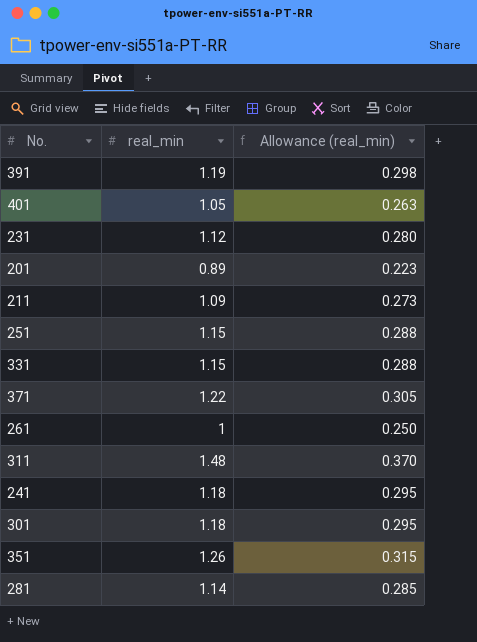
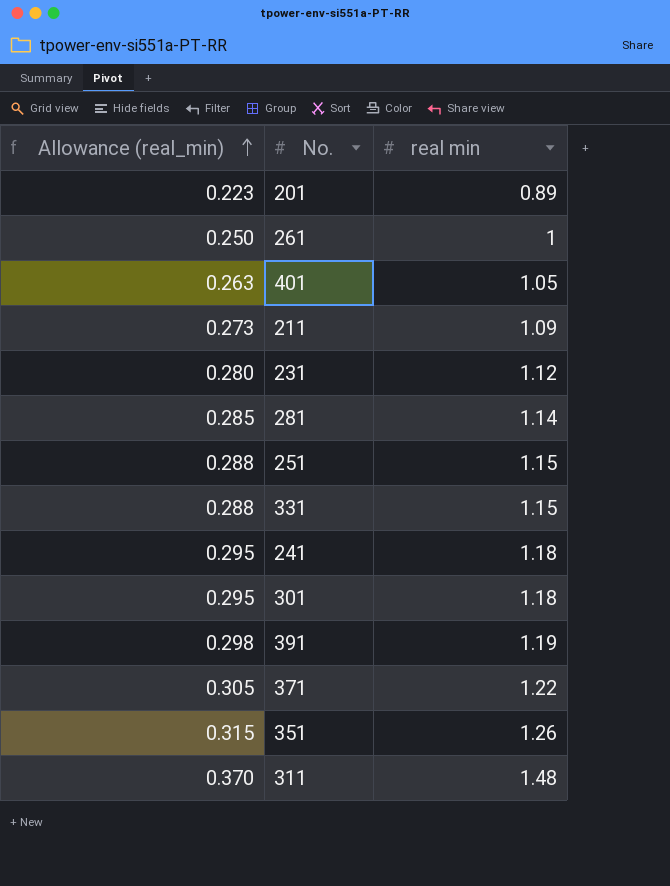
row order: none -> Allowance (real_min) ascending
column Allowance (real_min) | position: 3 -> 1
column name: real_min -> real min

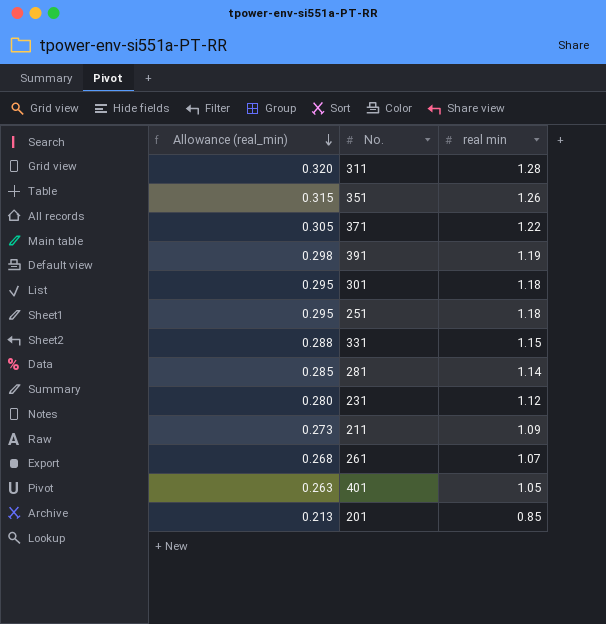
row order: Allowance (real_min) ascending -> Allowance (real_min) descending
row 241: 0.295 | 1.18 -> none
311 | Allowance (real_min): 0.370 -> 0.320
311 | real min: 1.48 -> 1.28
251 | Allowance (real_min): 0.288 -> 0.295
251 | real min: 1.15 -> 1.18
261 | Allowance (real_min): 0.250 -> 0.268
261 | real min: 1 -> 1.07
201 | Allowance (real_min): 0.223 -> 0.213
201 | real min: 0.89 -> 0.85

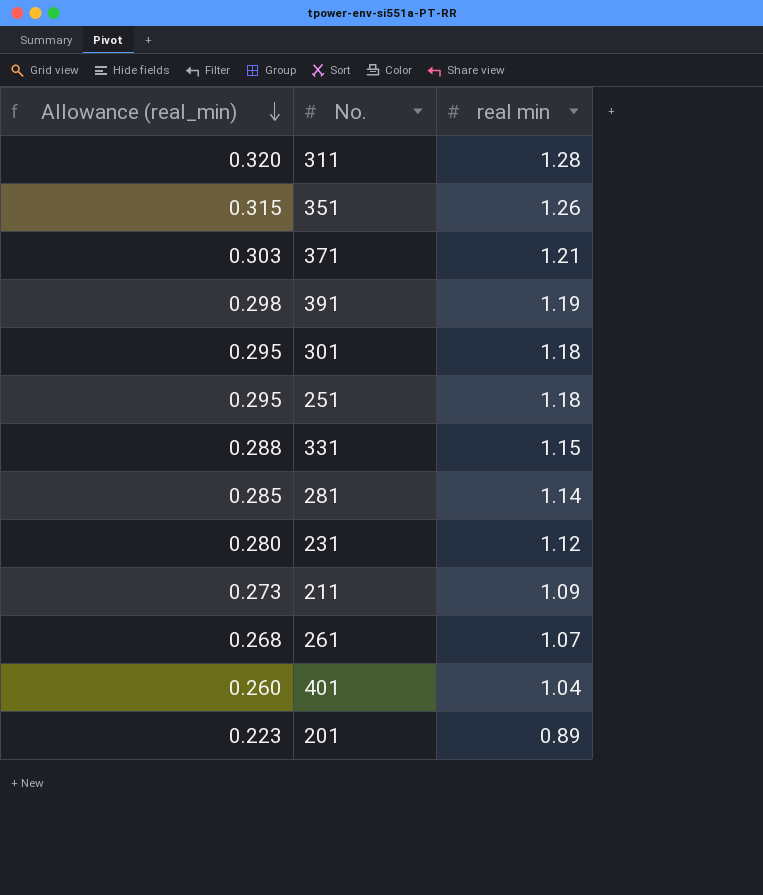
371 | Allowance (real_min): 0.305 -> 0.303
371 | real min: 1.22 -> 1.21
401 | Allowance (real_min): 0.263 -> 0.260
401 | real min: 1.05 -> 1.04
201 | Allowance (real_min): 0.213 -> 0.223
201 | real min: 0.85 -> 0.89

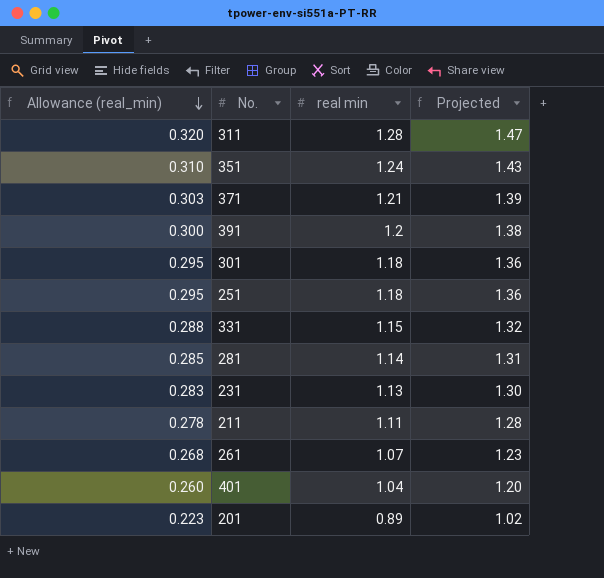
column Projected | formula: none -> [real min] * 1.15
351 | Allowance (real_min): 0.315 -> 0.310
351 | real min: 1.26 -> 1.24
391 | Allowance (real_min): 0.298 -> 0.300
391 | real min: 1.19 -> 1.2
231 | Allowance (real_min): 0.280 -> 0.283
231 | real min: 1.12 -> 1.13
211 | Allowance (real_min): 0.273 -> 0.278
211 | real min: 1.09 -> 1.11

